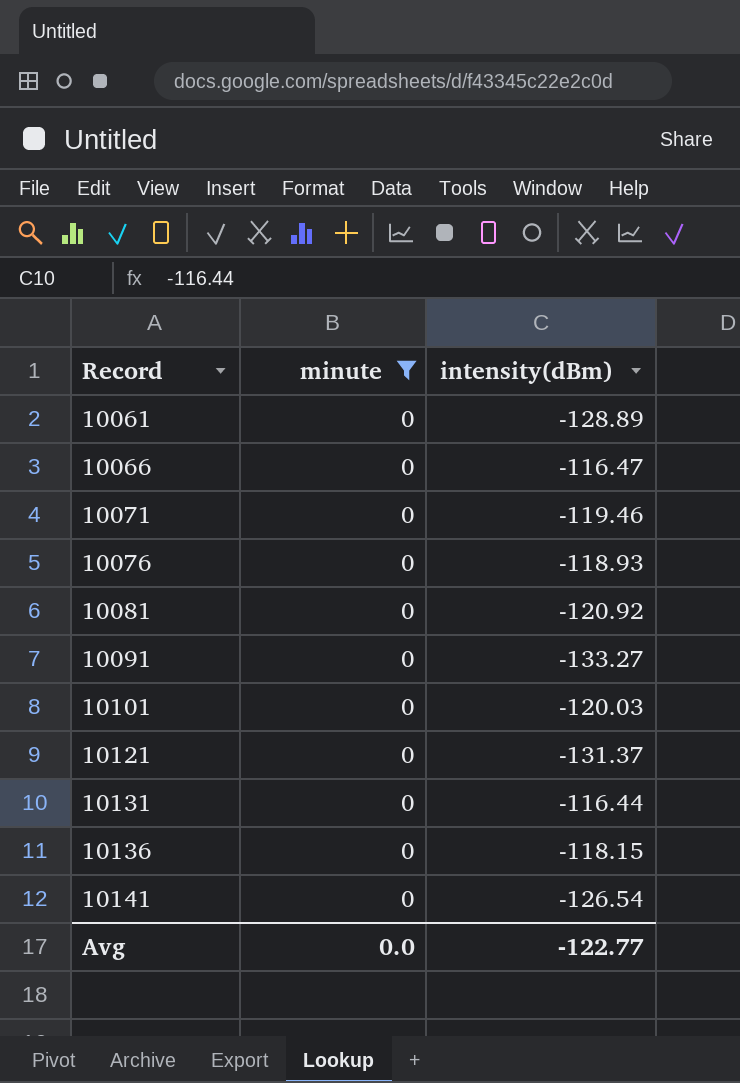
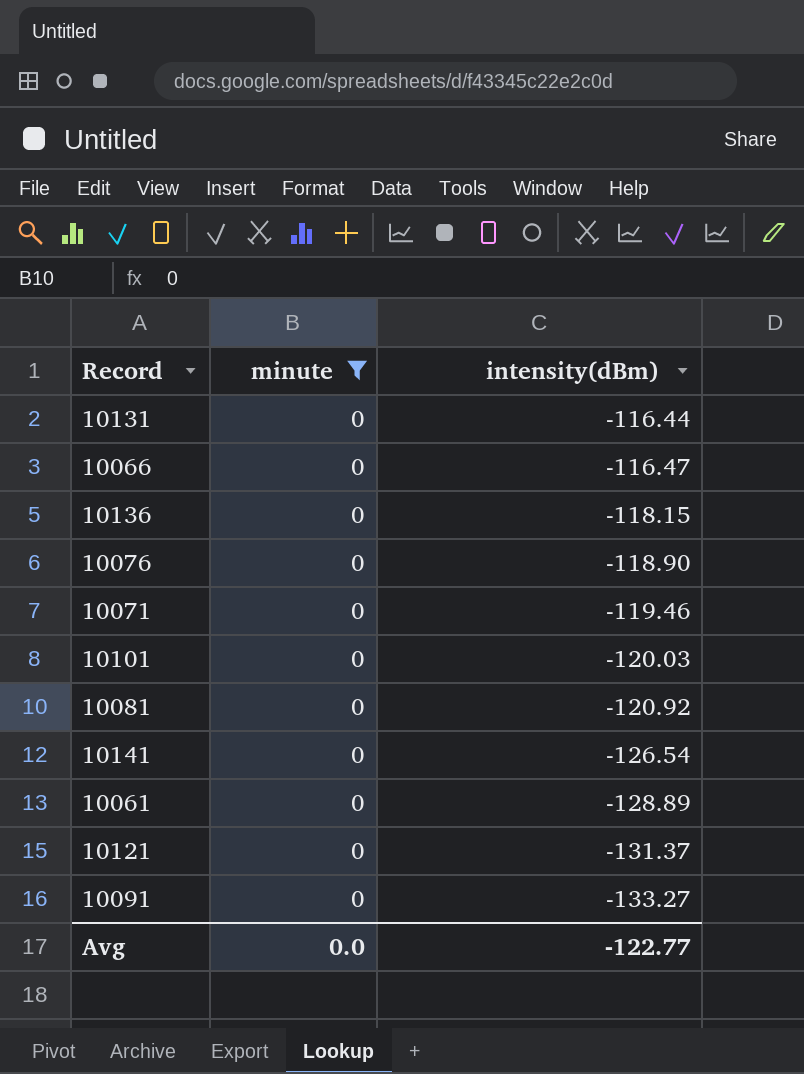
row order: Record ascending -> intensity(dBm) descending
10076 | intensity(dBm): -118.93 -> -118.90

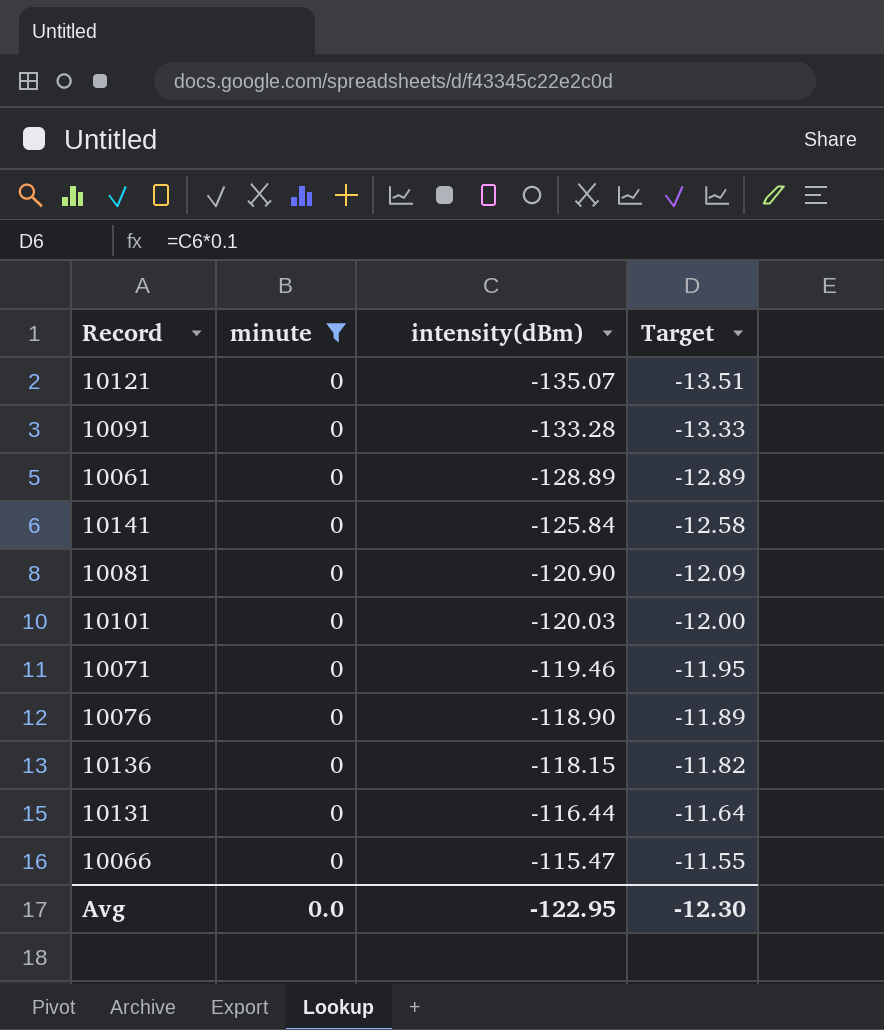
row order: intensity(dBm) descending -> intensity(dBm) ascending
column Target | formula: none -> [intensity(dBm)] * 0.1
10121 | intensity(dBm): -131.37 -> -135.07
10091 | intensity(dBm): -133.27 -> -133.28
10141 | intensity(dBm): -126.54 -> -125.84
10081 | intensity(dBm): -120.92 -> -120.90
10066 | intensity(dBm): -116.47 -> -115.47
Avg | intensity(dBm): -122.77 -> -122.95

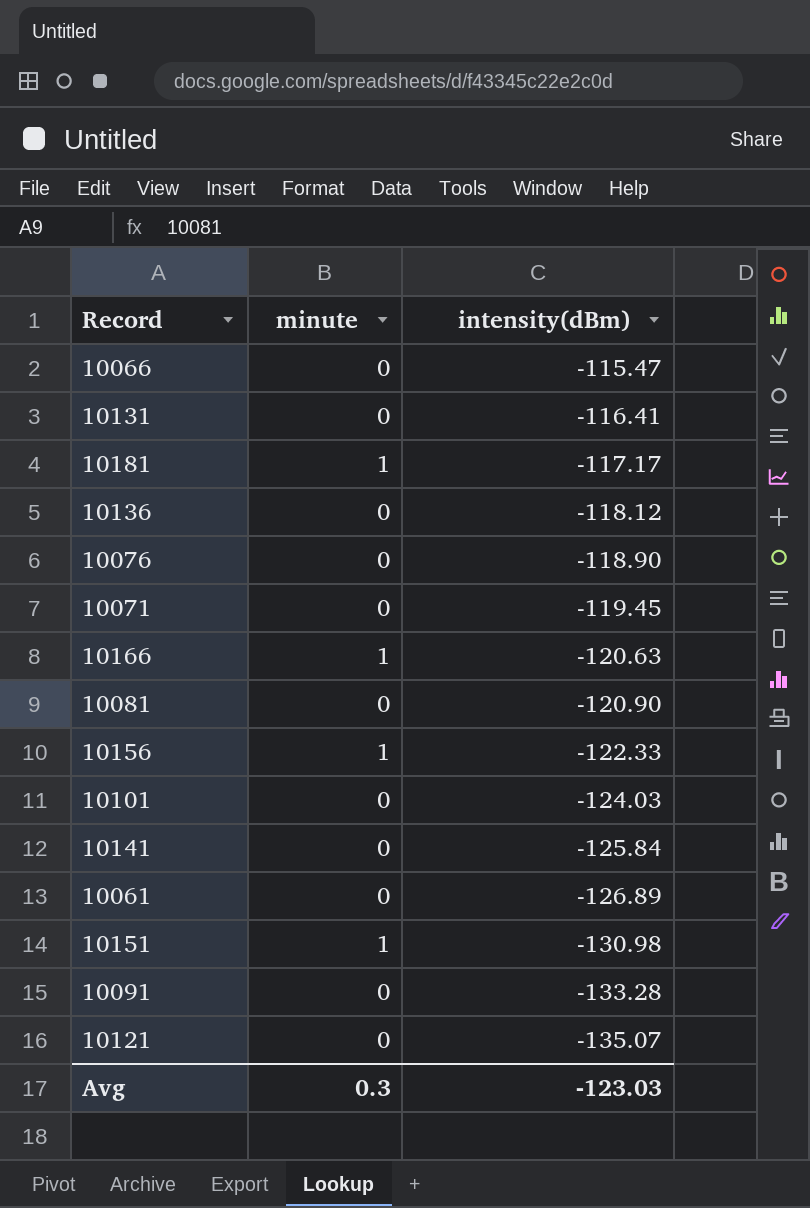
filter: minute = 0 -> none
row order: intensity(dBm) ascending -> intensity(dBm) descending
column Target | formula: [intensity(dBm)] * 0.1 -> none
10131 | intensity(dBm): -116.44 -> -116.41
10136 | intensity(dBm): -118.15 -> -118.12
10071 | intensity(dBm): -119.46 -> -119.45
10101 | intensity(dBm): -120.03 -> -124.03
10061 | intensity(dBm): -128.89 -> -126.89
Avg | minute: 0.0 -> 0.3
Avg | intensity(dBm): -122.95 -> -123.03

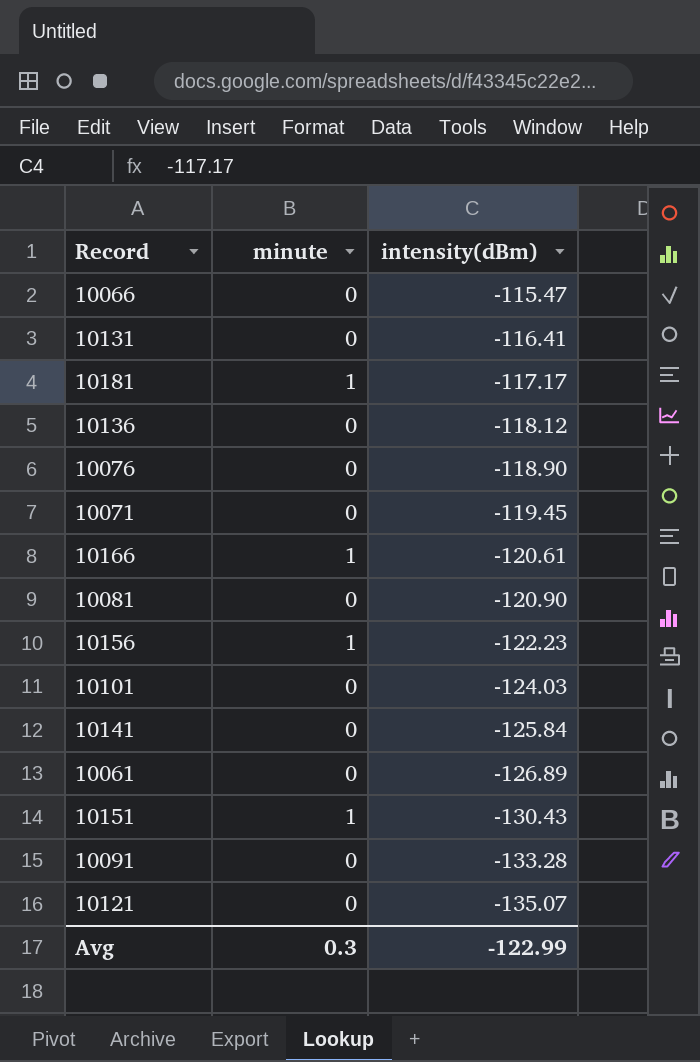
10166 | intensity(dBm): -120.63 -> -120.61
10156 | intensity(dBm): -122.33 -> -122.23
10151 | intensity(dBm): -130.98 -> -130.43
Avg | intensity(dBm): -123.03 -> -122.99

